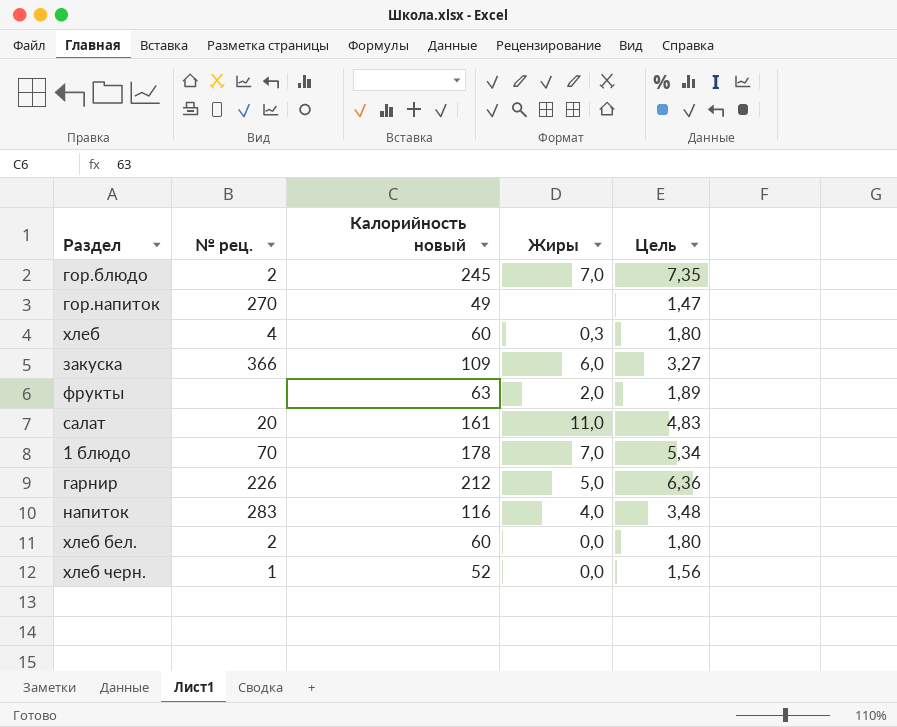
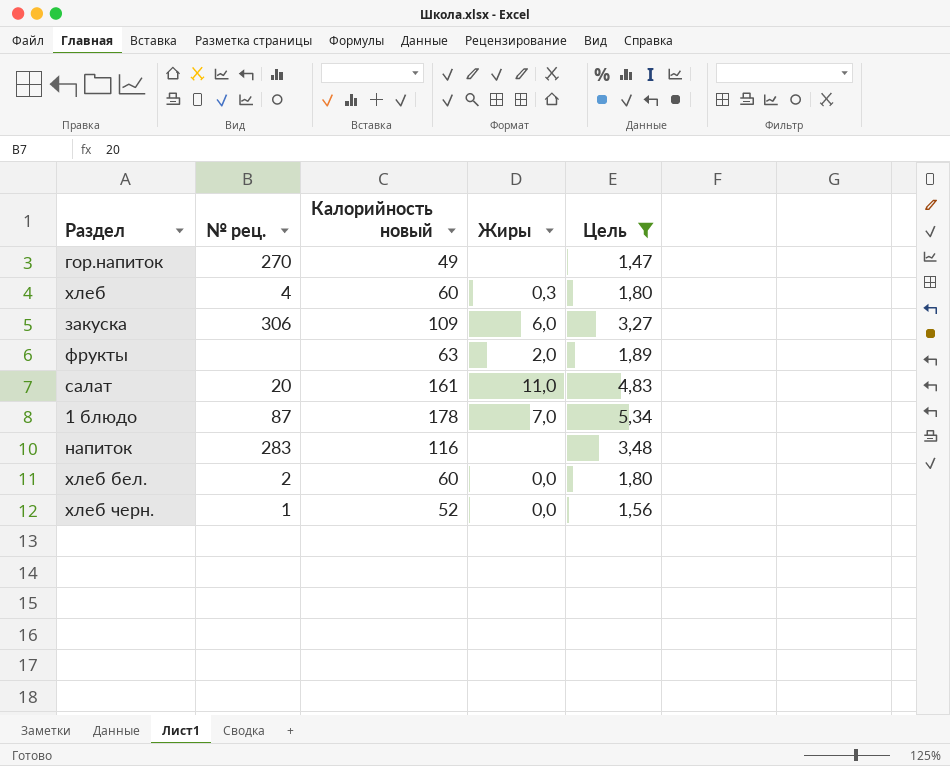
filter: none -> Цель <= 5,34
закуска | № рец.: 366 -> 306
1 блюдо | № рец.: 70 -> 87
напиток | Жиры: 4,0 -> none

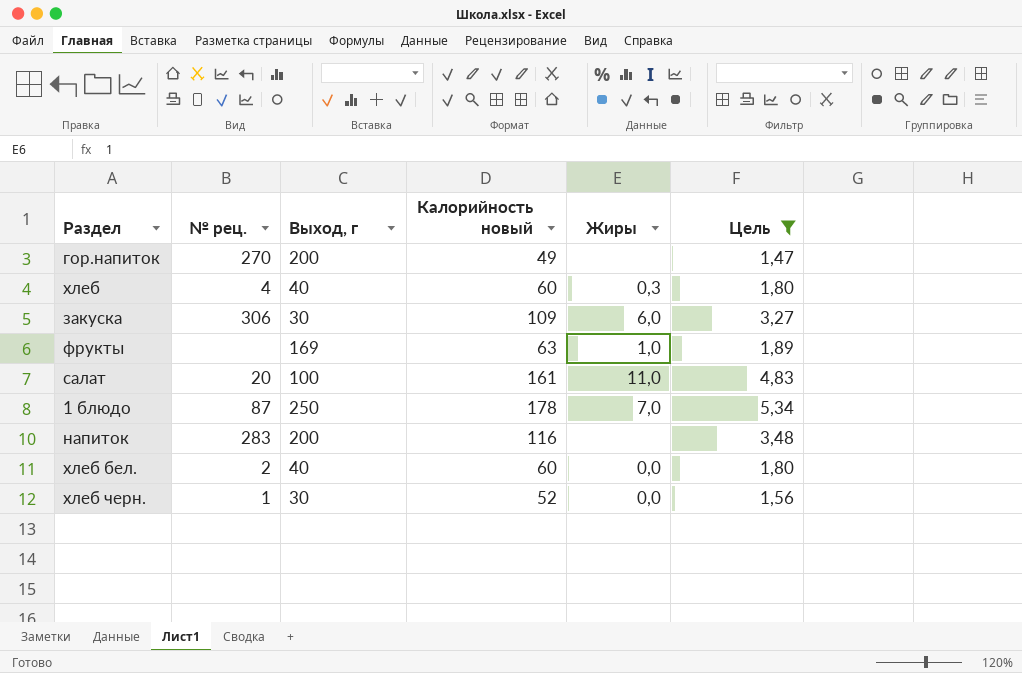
column Выход, г | position: none -> 3
фрукты | Жиры: 2,0 -> 1,0

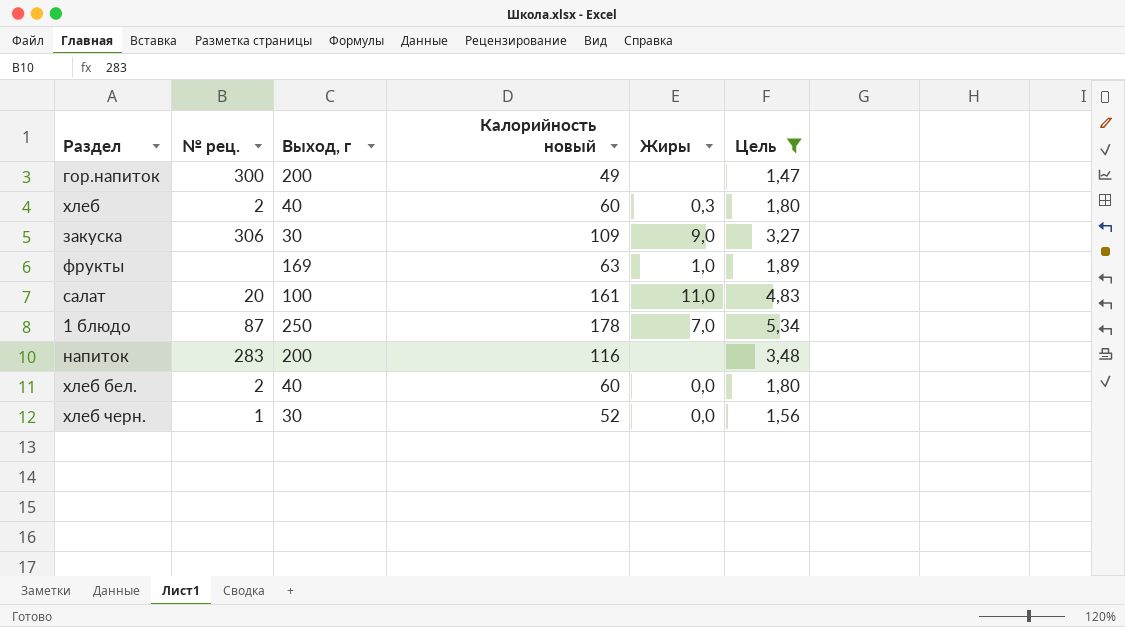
гор.напиток | № рец.: 270 -> 300
хлеб | № рец.: 4 -> 2
закуска | Жиры: 6,0 -> 9,0

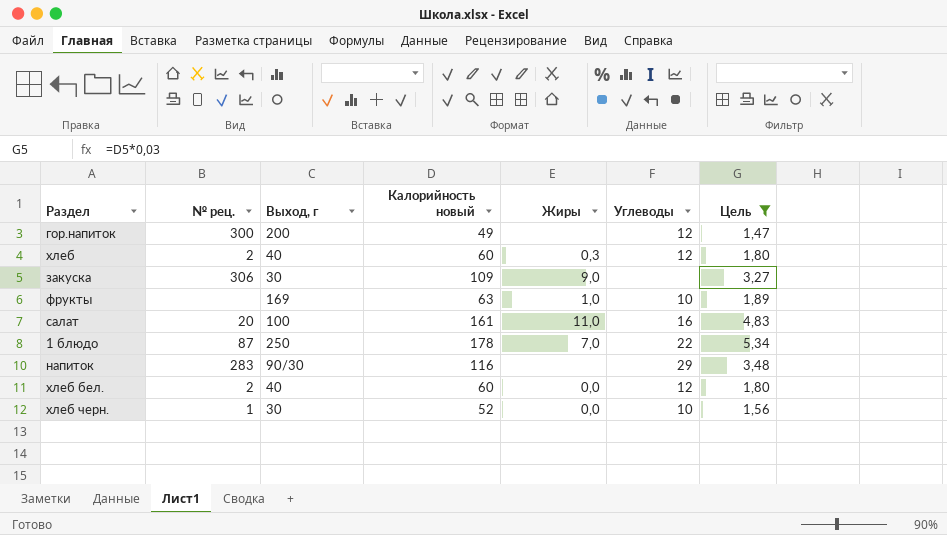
column Углеводы | position: none -> 6
напиток | Выход, г: 200 -> 90/30

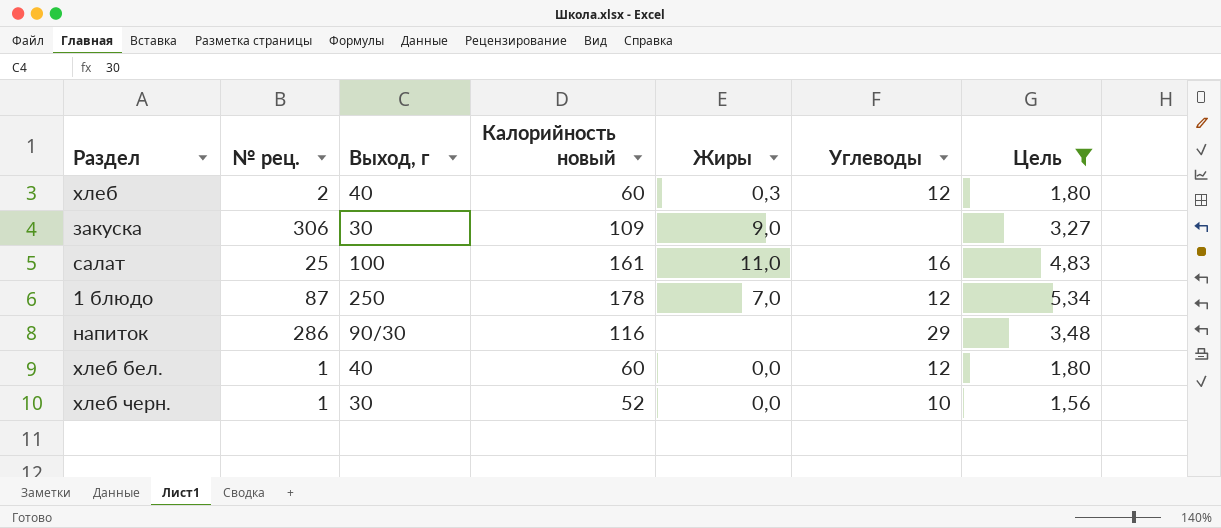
row гор.напиток: 300 | 200 | 49 | none | 12 | 1,47 -> none
row фрукты: none | 169 | 63 | 1,0 | 10 | 1,89 -> none
салат | № рец.: 20 -> 25
1 блюдо | Углеводы: 22 -> 12
напиток | № рец.: 283 -> 286
хлеб бел. | № рец.: 2 -> 1

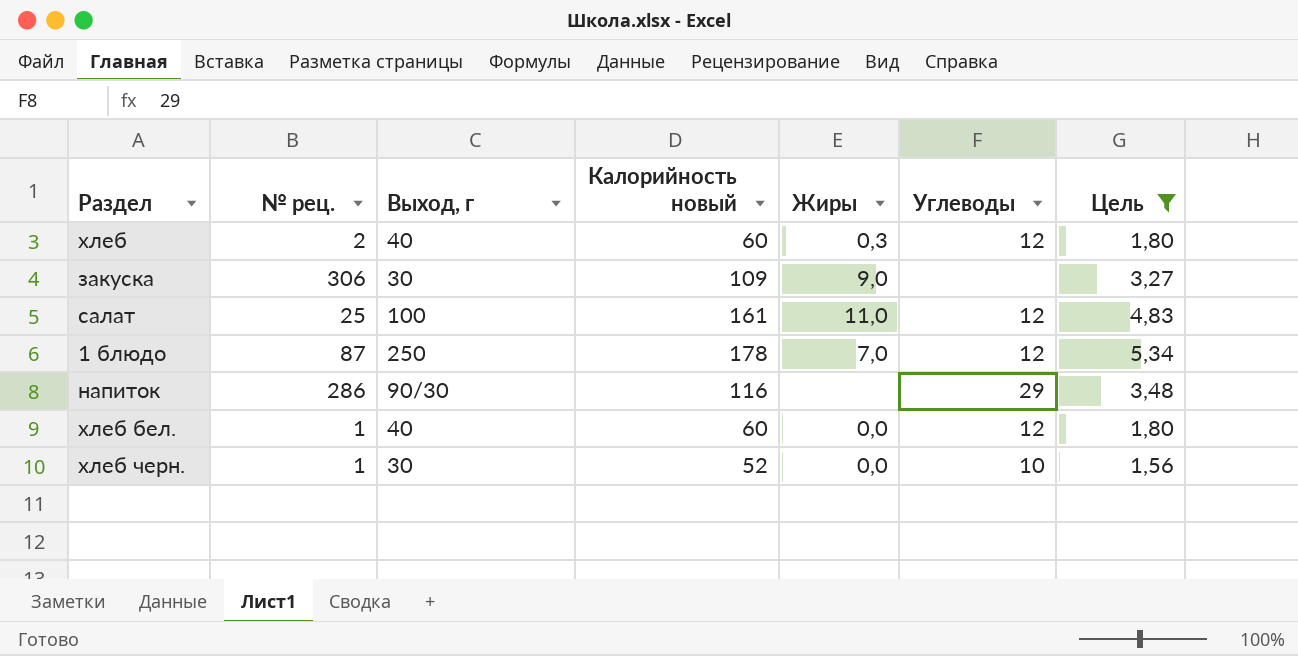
салат | Углеводы: 16 -> 12

